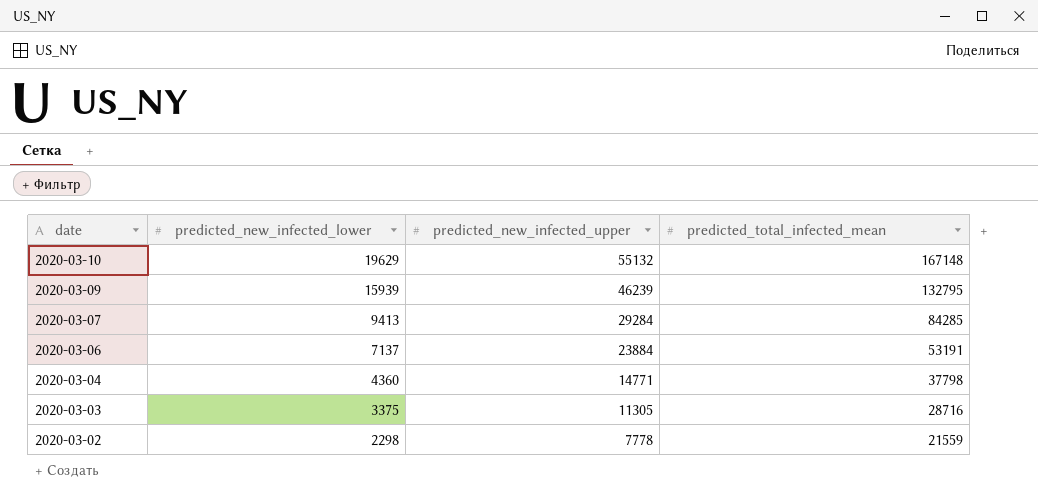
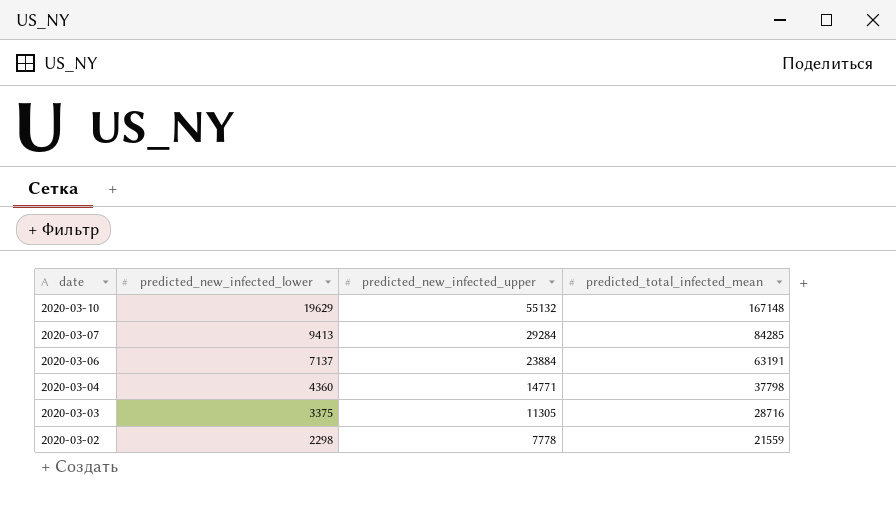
row 2020-03-09: 15939 | 46239 | 132795 -> none
2020-03-06 | predicted_total_infected_mean: 53191 -> 63191

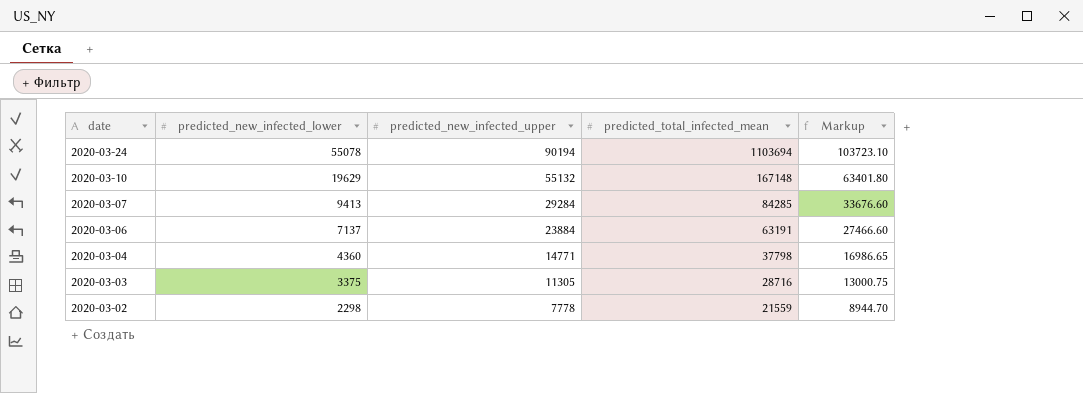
column Markup | formula: none -> [predicted_new_infected_upper] * 1.15
row 2020-03-24: none -> 55078 | 90194 | 1103694 | 103723.10

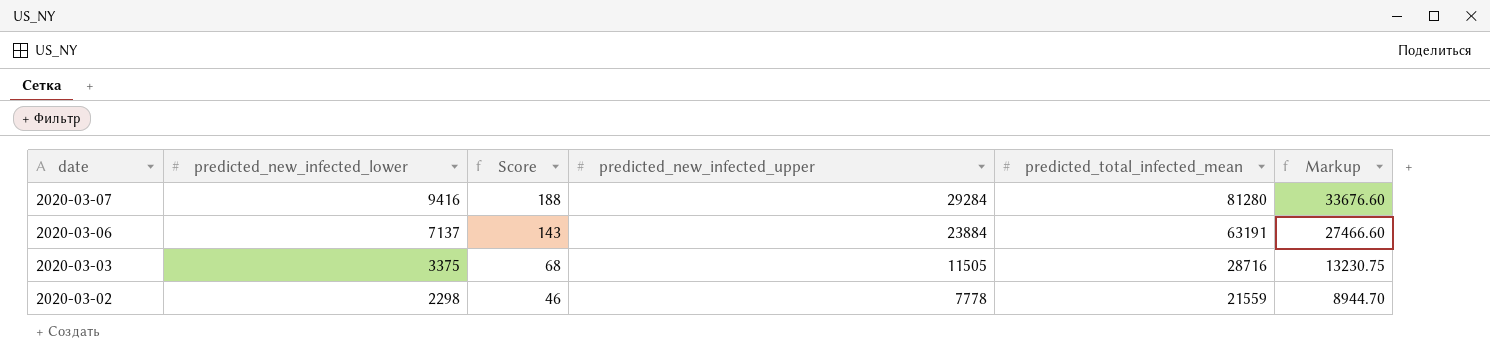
column Score | formula: none -> [predicted_new_infected_lower] * 0.02
row 2020-03-24: 55078 | 90194 | 1103694 | 103723.10 -> none
row 2020-03-10: 19629 | 55132 | 167148 | 63401.80 -> none
row 2020-03-04: 4360 | 14771 | 37798 | 16986.65 -> none
2020-03-07 | predicted_new_infected_lower: 9413 -> 9416
2020-03-07 | predicted_total_infected_mean: 84285 -> 81280
2020-03-03 | predicted_new_infected_upper: 11305 -> 11505
2020-03-03 | Markup: 13000.75 -> 13230.75

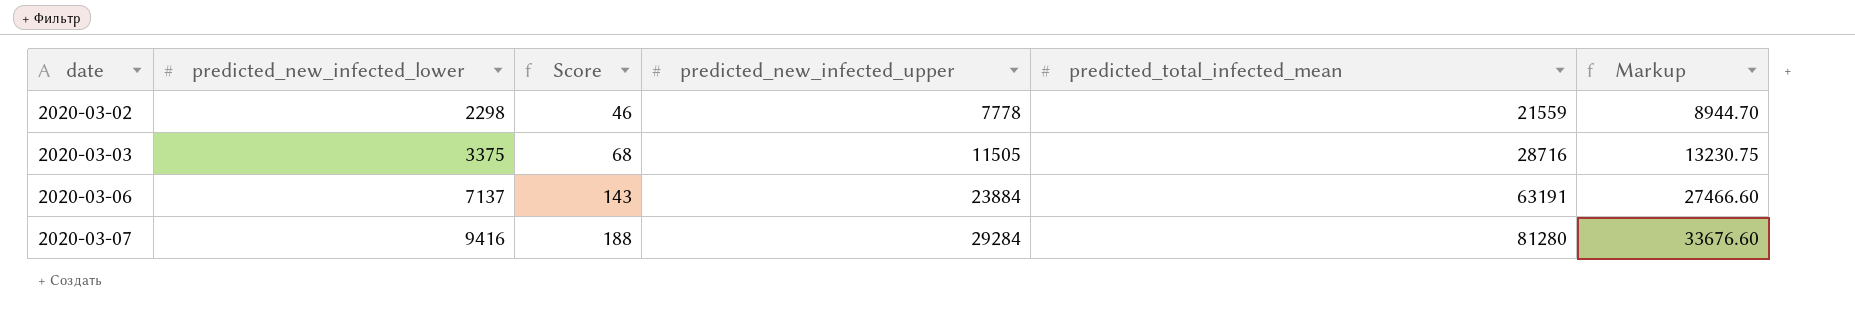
row order: date descending -> date ascending

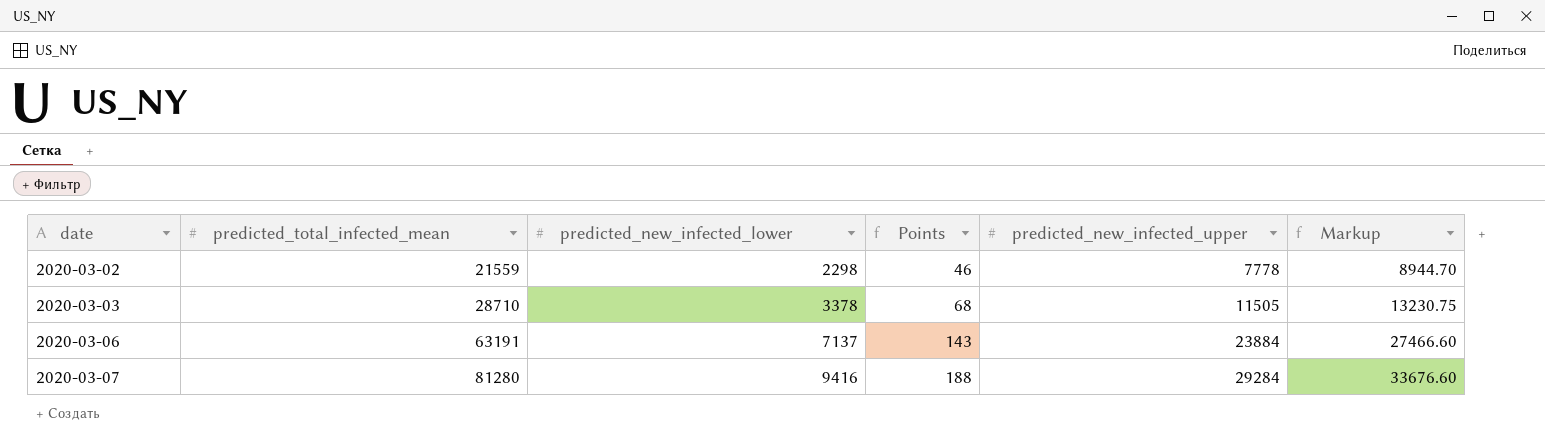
column predicted_total_infected_mean | position: 5 -> 2
column name: Score -> Points
2020-03-03 | predicted_total_infected_mean: 28716 -> 28710
2020-03-03 | predicted_new_infected_lower: 3375 -> 3378

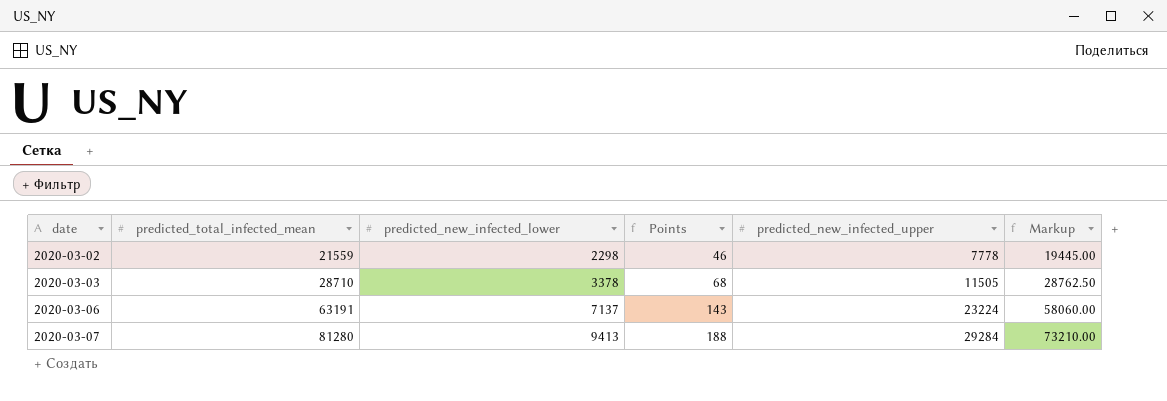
column Markup | formula: [predicted_new_infected_upper] * 1.15 -> [predicted_new_infected_upper] * 2.5
2020-03-06 | predicted_new_infected_upper: 23884 -> 23224
2020-03-07 | predicted_new_infected_lower: 9416 -> 9413

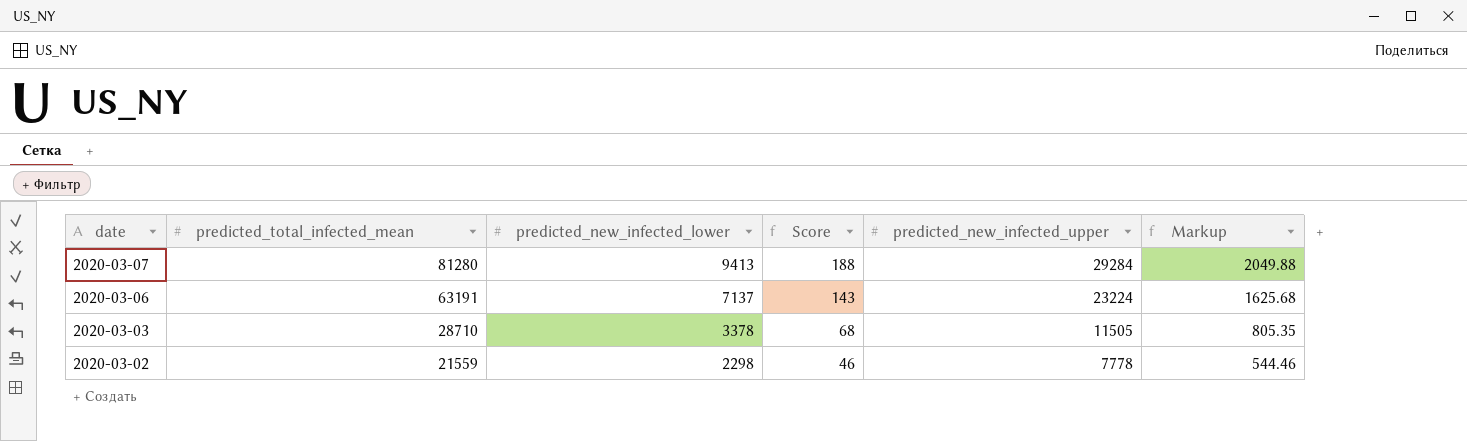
row order: date ascending -> date descending
column name: Points -> Score
column Markup | formula: [predicted_new_infected_upper] * 2.5 -> [predicted_new_infected_upper] * 0.07

